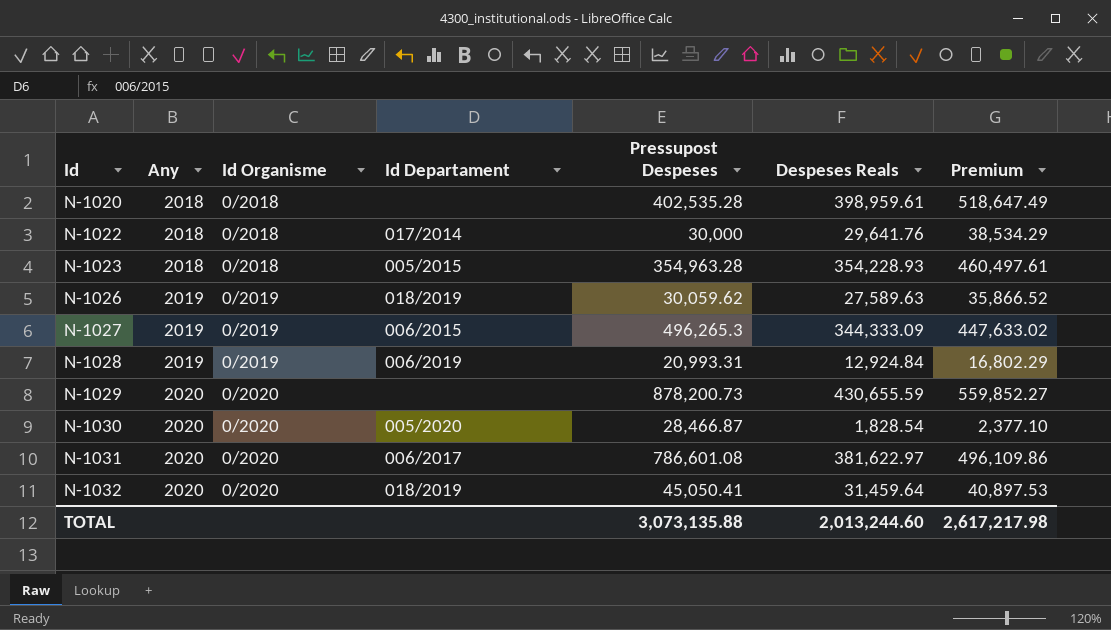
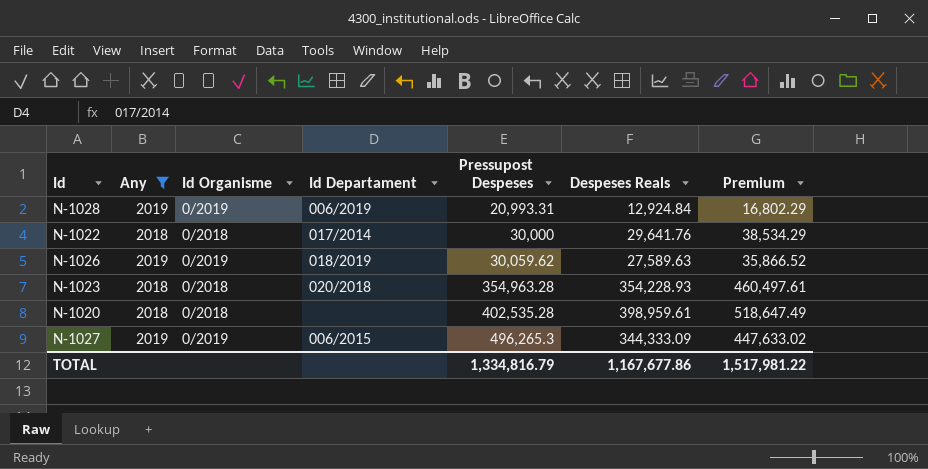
filter: none -> Any != 2020
row order: Id ascending -> Pressupost Despeses ascending
N-1023 | Id Departament: 005/2015 -> 020/2018
TOTAL | Pressupost Despeses: 3,073,135.88 -> 1,334,816.79
TOTAL | Despeses Reals: 2,013,244.60 -> 1,167,677.86
TOTAL | Premium: 2,617,217.98 -> 1,517,981.22

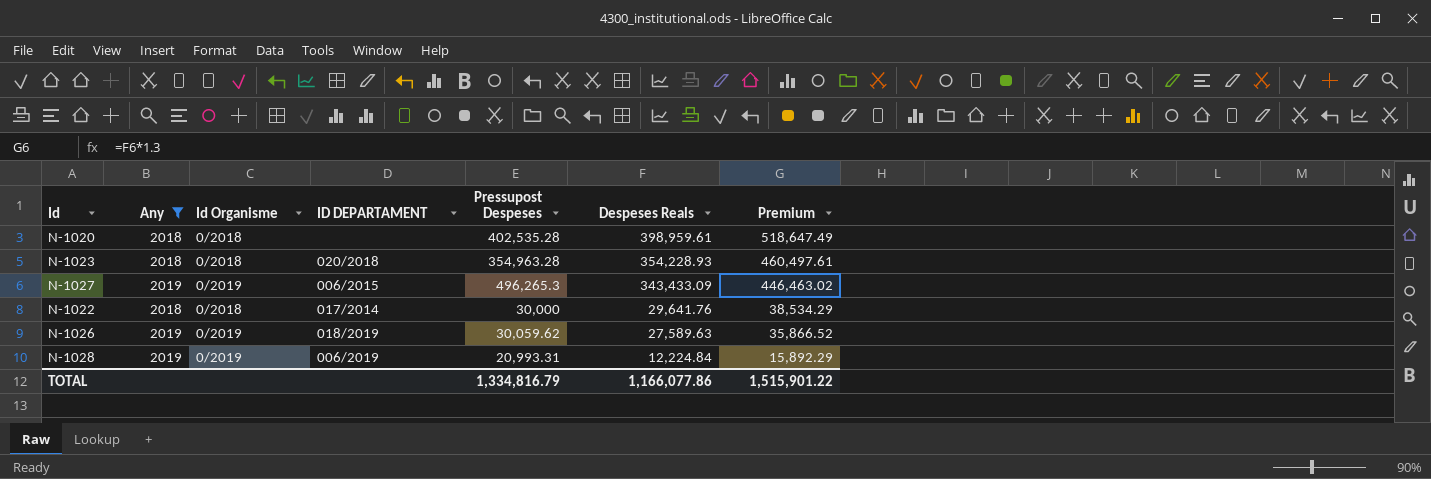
row order: Pressupost Despeses ascending -> Despeses Reals descending
column name: Id Departament -> ID DEPARTAMENT
N-1027 | Despeses Reals: 344,333.09 -> 343,433.09
N-1027 | Premium: 447,633.02 -> 446,463.02
N-1028 | Despeses Reals: 12,924.84 -> 12,224.84
N-1028 | Premium: 16,802.29 -> 15,892.29
TOTAL | Despeses Reals: 1,167,677.86 -> 1,166,077.86
TOTAL | Premium: 1,517,981.22 -> 1,515,901.22

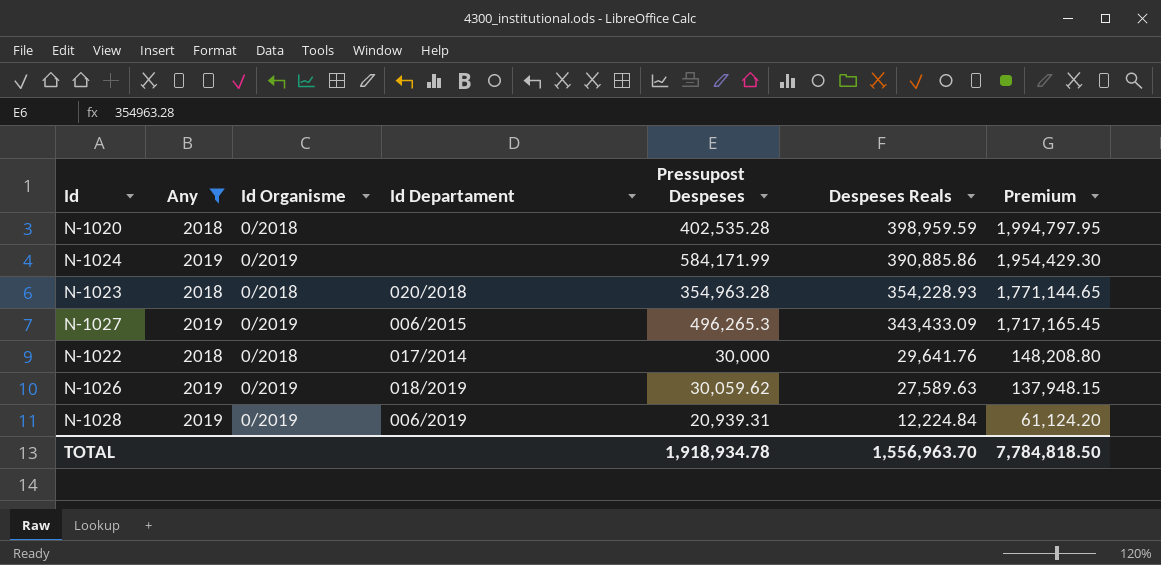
column name: ID DEPARTAMENT -> Id Departament
column Premium | formula: [Despeses Reals] * 1.3 -> [Despeses Reals] * 5
N-1020 | Despeses Reals: 398,959.61 -> 398,959.59
row N-1024: none -> 2019 | 0/2019 | none | 584,171.99 | 390,885.86 | 1,954,429.30
N-1028 | Pressupost Despeses: 20,993.31 -> 20,939.31
TOTAL | Pressupost Despeses: 1,334,816.79 -> 1,918,934.78
TOTAL | Despeses Reals: 1,166,077.86 -> 1,556,963.70
TOTAL | Premium: 1,515,901.22 -> 7,784,818.50

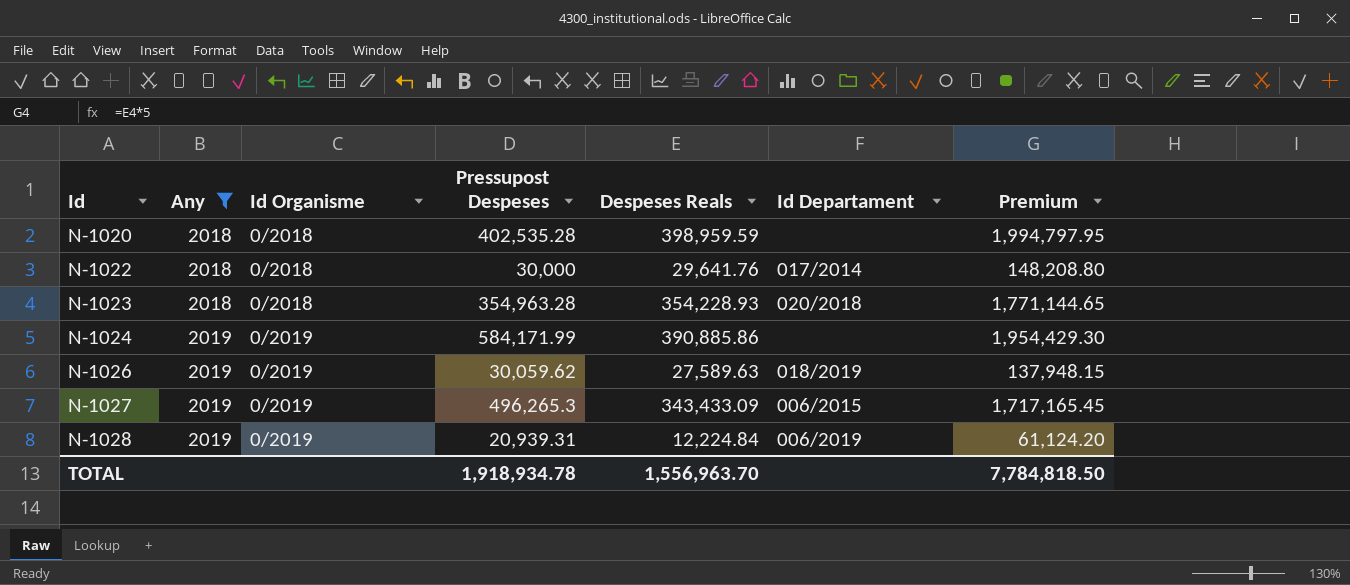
row order: Despeses Reals descending -> Id ascending
column Id Departament | position: 4 -> 6

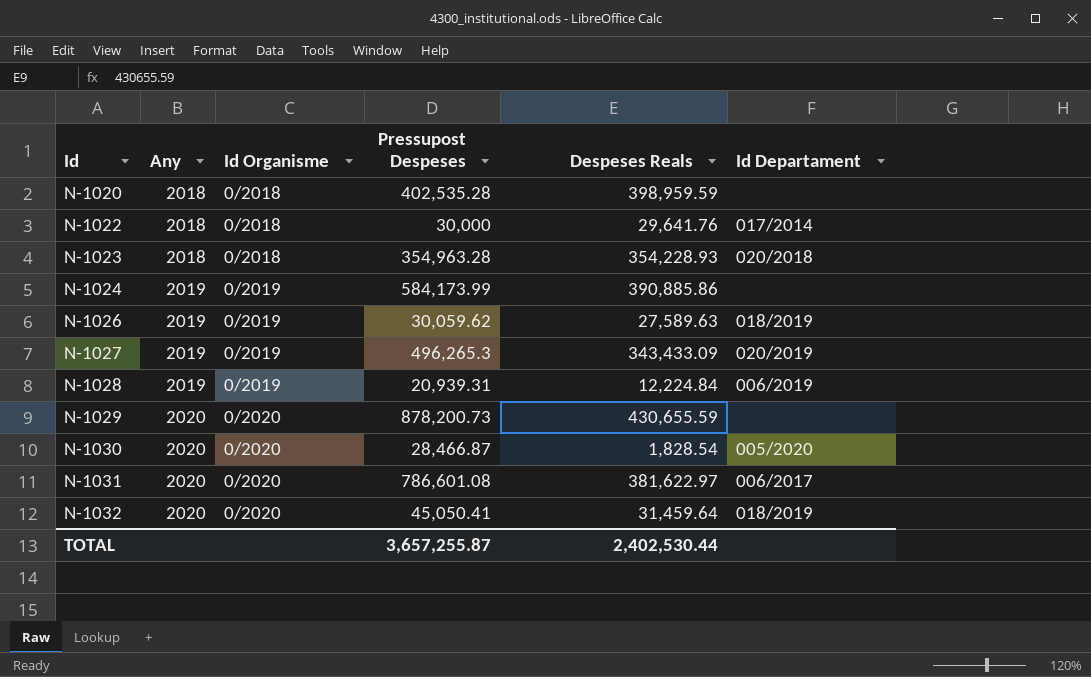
filter: Any != 2020 -> none
column Premium | formula: [Despeses Reals] * 5 -> none
N-1024 | Pressupost Despeses: 584,171.99 -> 584,173.99
N-1027 | Id Departament: 006/2015 -> 020/2019
TOTAL | Pressupost Despeses: 1,918,934.78 -> 3,657,255.87
TOTAL | Despeses Reals: 1,556,963.70 -> 2,402,530.44

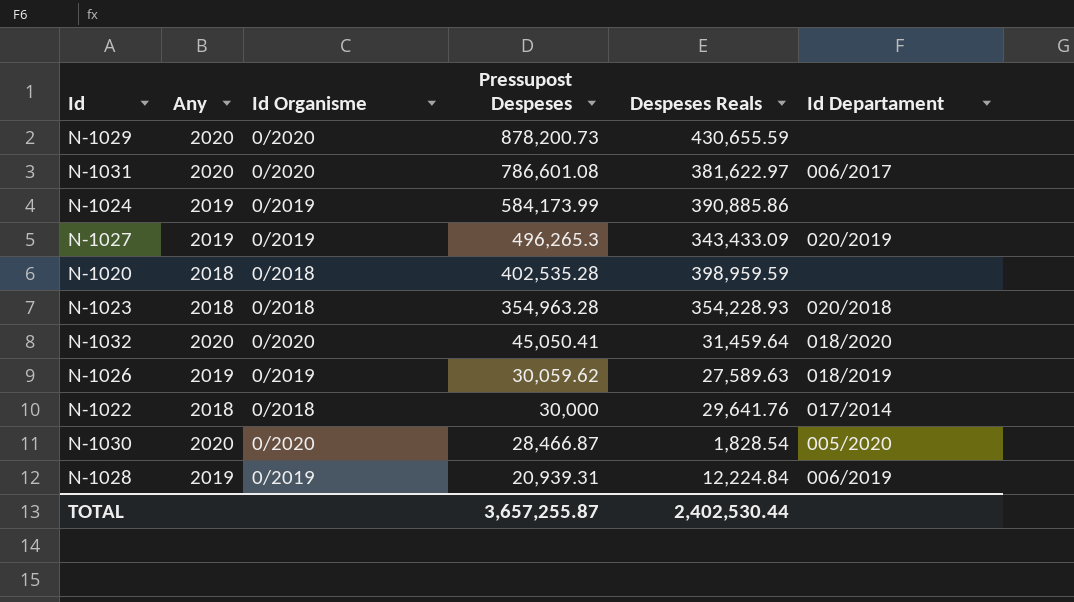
row order: Id ascending -> Pressupost Despeses descending
N-1032 | Id Departament: 018/2019 -> 018/2020

